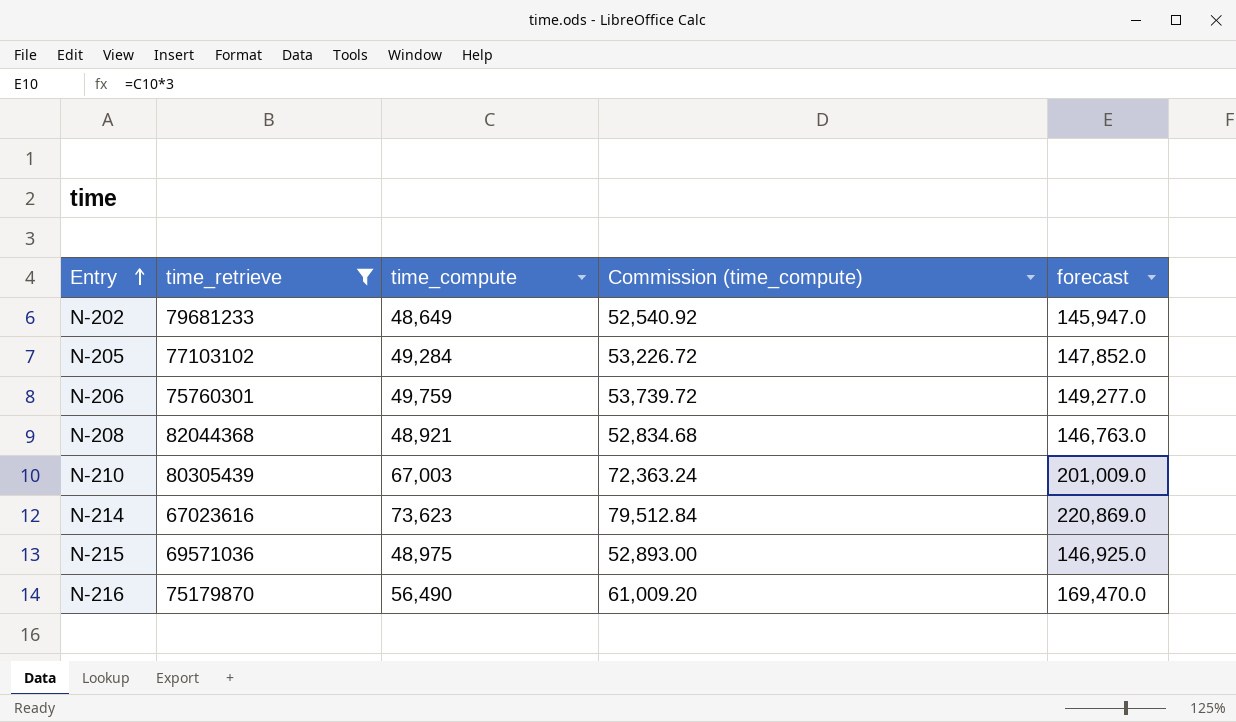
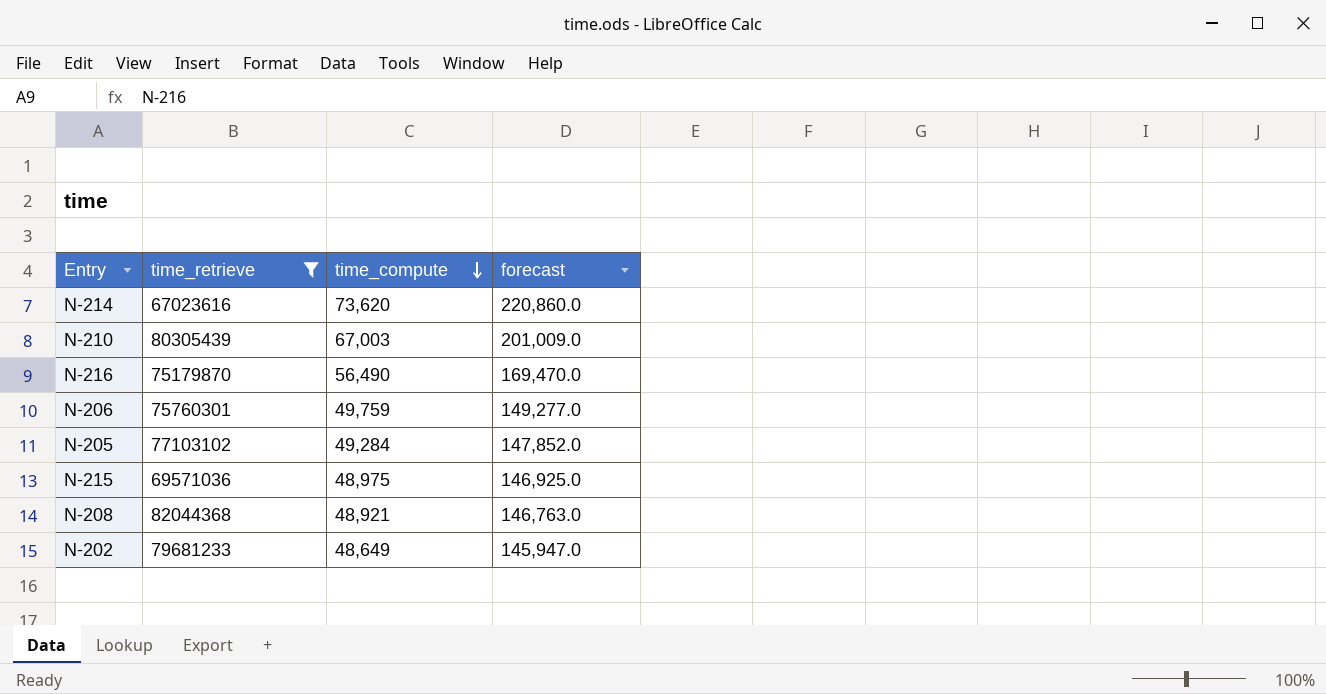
row order: Entry ascending -> time_compute descending
column Commission (time_compute) | formula: [time_compute] * 1.08 -> none
N-214 | time_compute: 73,623 -> 73,620
N-214 | forecast: 220,869.0 -> 220,860.0

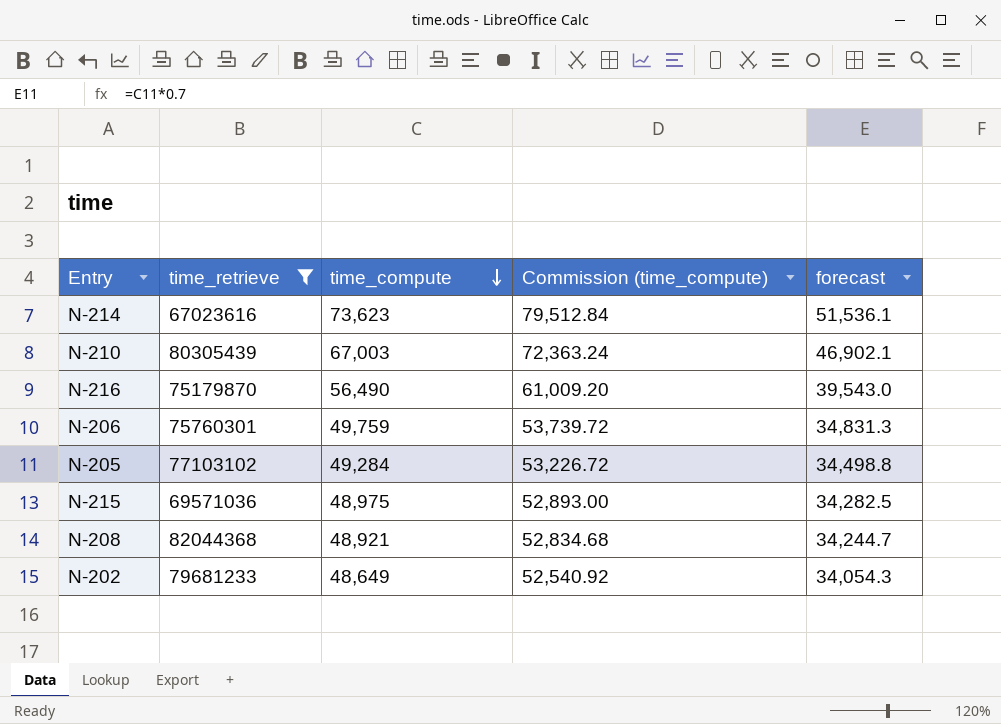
column Commission (time_compute) | formula: none -> [time_compute] * 1.08
column forecast | formula: [time_compute] * 3 -> [time_compute] * 0.7
N-214 | time_compute: 73,620 -> 73,623

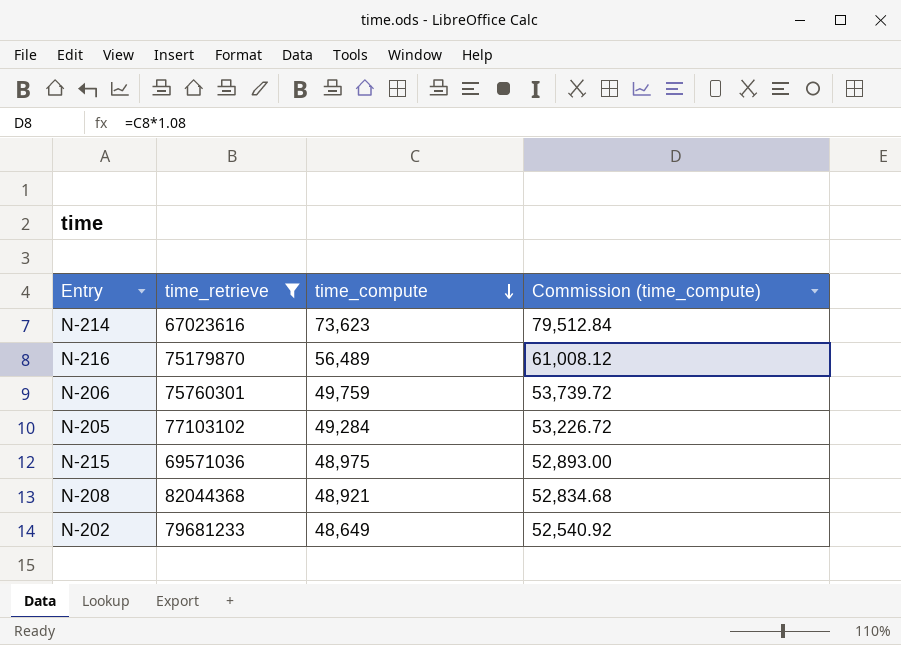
column forecast | formula: [time_compute] * 0.7 -> none
row N-210: 80305439 | 67,003 | 72,363.24 | 46,902.1 -> none
N-216 | time_compute: 56,490 -> 56,489
N-216 | Commission (time_compute): 61,009.20 -> 61,008.12

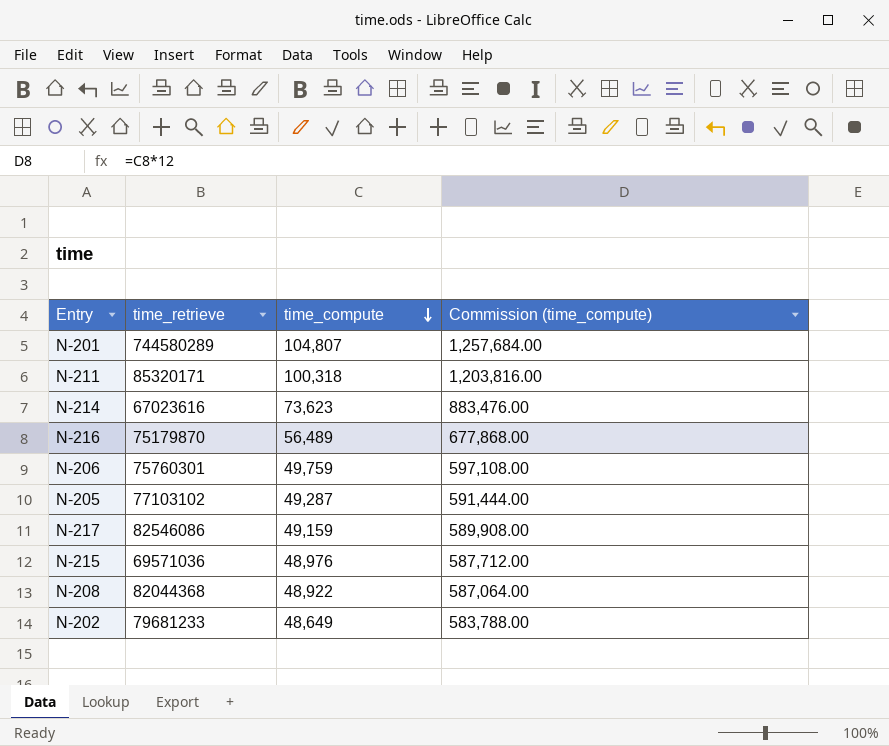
filter: time_retrieve <= 82044368 -> none
column Commission (time_compute) | formula: [time_compute] * 1.08 -> [time_compute] * 12
N-205 | time_compute: 49,284 -> 49,287
N-215 | time_compute: 48,975 -> 48,976
N-208 | time_compute: 48,921 -> 48,922

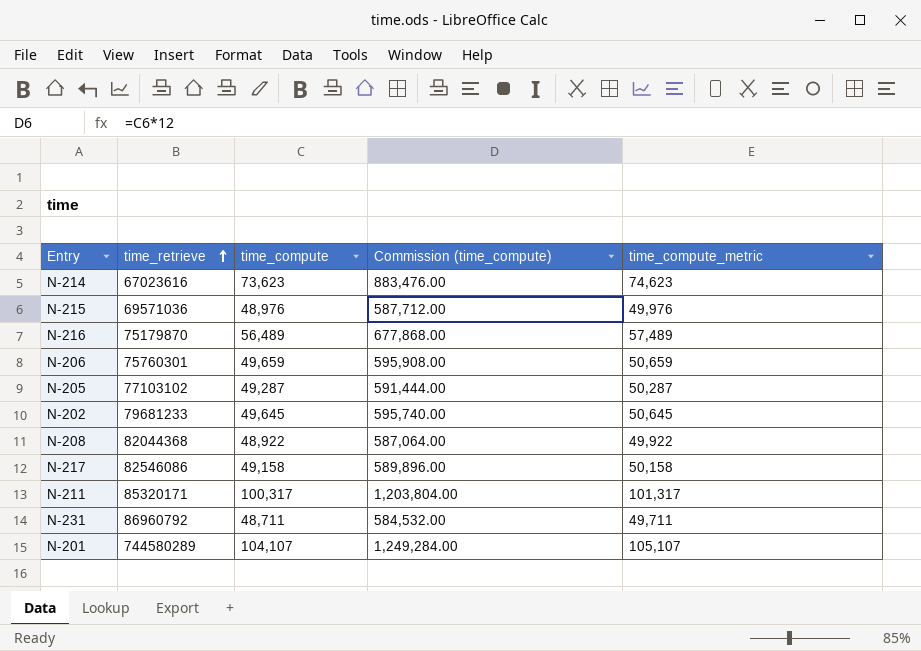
row order: time_compute descending -> time_retrieve ascending
column time_compute_metric | formula: none -> [time_compute] + 1000
N-206 | time_compute: 49,759 -> 49,659
N-206 | Commission (time_compute): 597,108.00 -> 595,908.00
N-202 | time_compute: 48,649 -> 49,645
N-202 | Commission (time_compute): 583,788.00 -> 595,740.00
N-217 | time_compute: 49,159 -> 49,158
N-217 | Commission (time_compute): 589,908.00 -> 589,896.00
N-211 | time_compute: 100,318 -> 100,317
N-211 | Commission (time_compute): 1,203,816.00 -> 1,203,804.00
row N-231: none -> 86960792 | 48,711 | 584,532.00 | 49,711
N-201 | time_compute: 104,807 -> 104,107
N-201 | Commission (time_compute): 1,257,684.00 -> 1,249,284.00

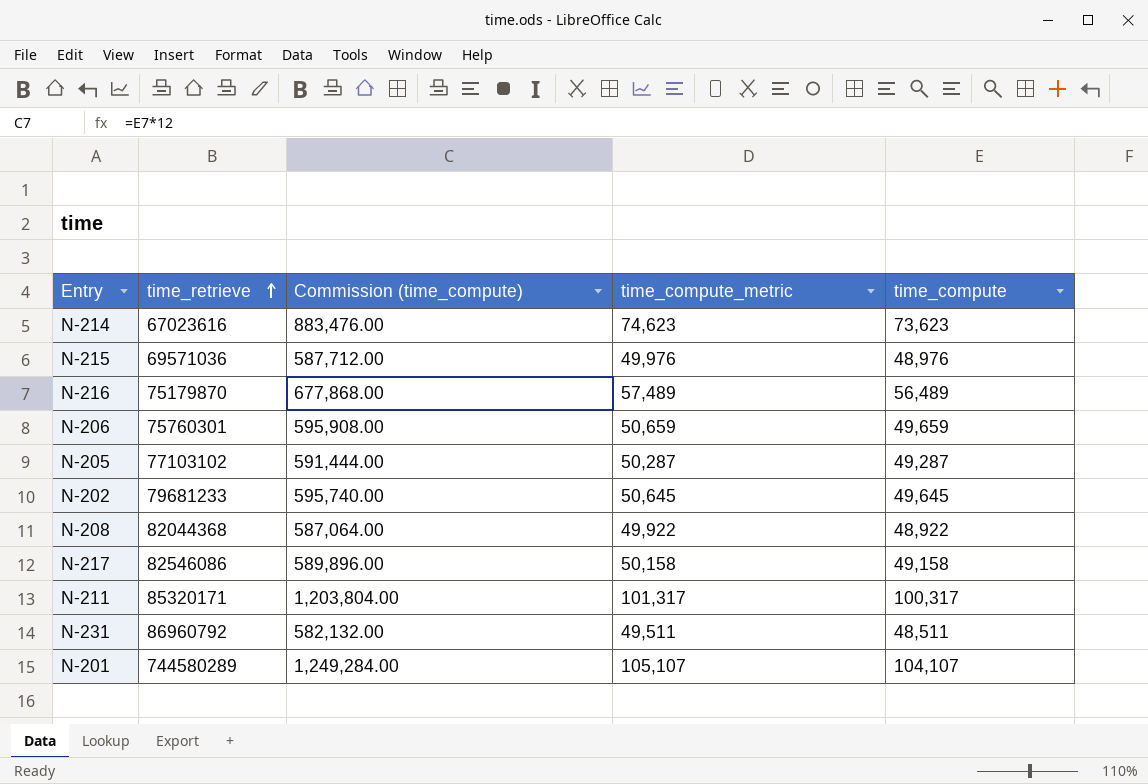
column time_compute | position: 3 -> 5
N-231 | Commission (time_compute): 584,532.00 -> 582,132.00
N-231 | time_compute_metric: 49,711 -> 49,511
N-231 | time_compute: 48,711 -> 48,511

